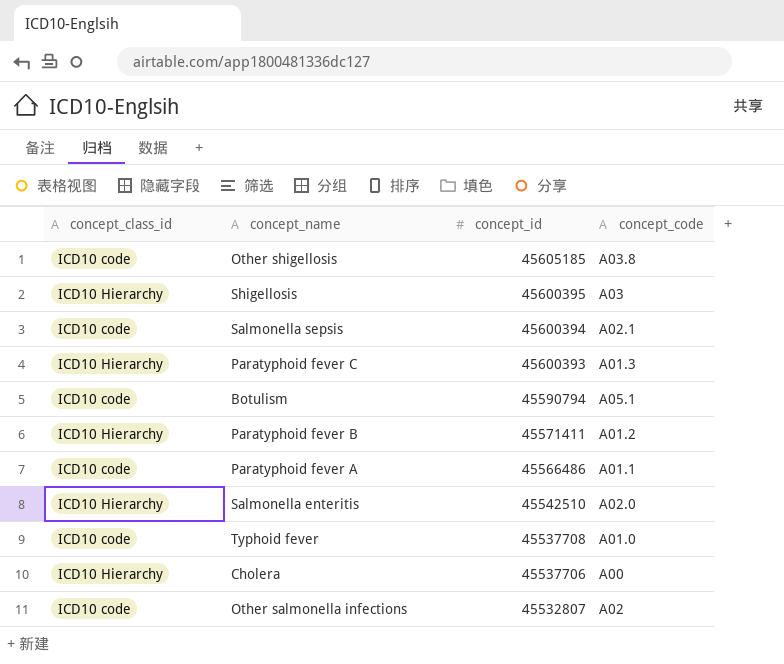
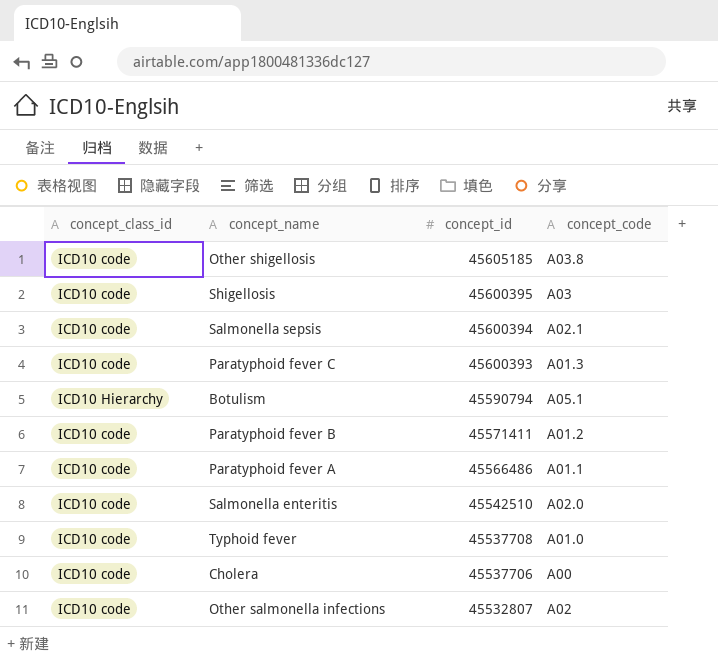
Shigellosis | concept_class_id: ICD10 Hierarchy -> ICD10 code
Paratyphoid fever C | concept_class_id: ICD10 Hierarchy -> ICD10 code
Botulism | concept_class_id: ICD10 code -> ICD10 Hierarchy
Paratyphoid fever B | concept_class_id: ICD10 Hierarchy -> ICD10 code
Salmonella enteritis | concept_class_id: ICD10 Hierarchy -> ICD10 code
Cholera | concept_class_id: ICD10 Hierarchy -> ICD10 code

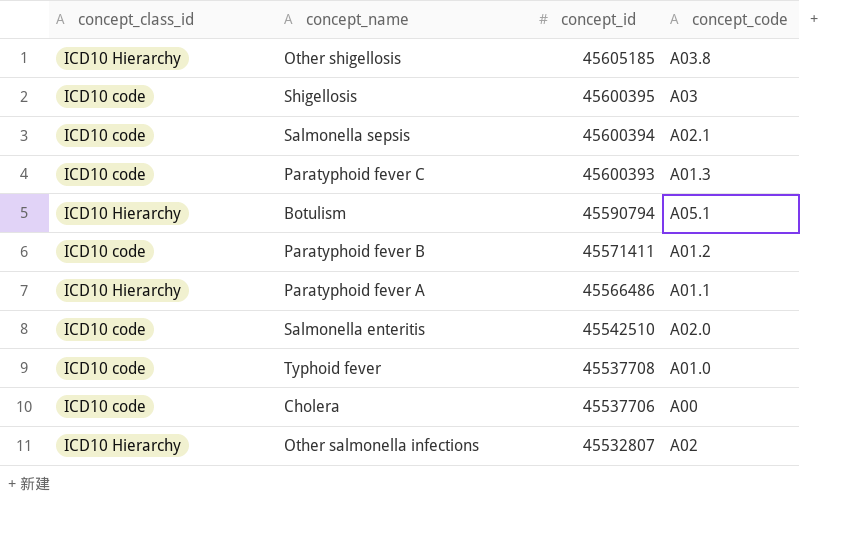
Other shigellosis | concept_class_id: ICD10 code -> ICD10 Hierarchy
Paratyphoid fever A | concept_class_id: ICD10 code -> ICD10 Hierarchy
Other salmonella infections | concept_class_id: ICD10 code -> ICD10 Hierarchy

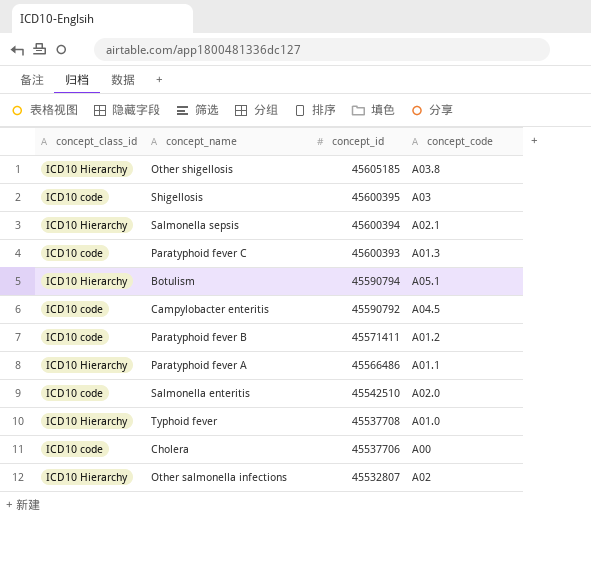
Salmonella sepsis | concept_class_id: ICD10 code -> ICD10 Hierarchy
row Campylobacter enteritis: none -> ICD10 code | 45590792 | A04.5
Typhoid fever | concept_class_id: ICD10 code -> ICD10 Hierarchy

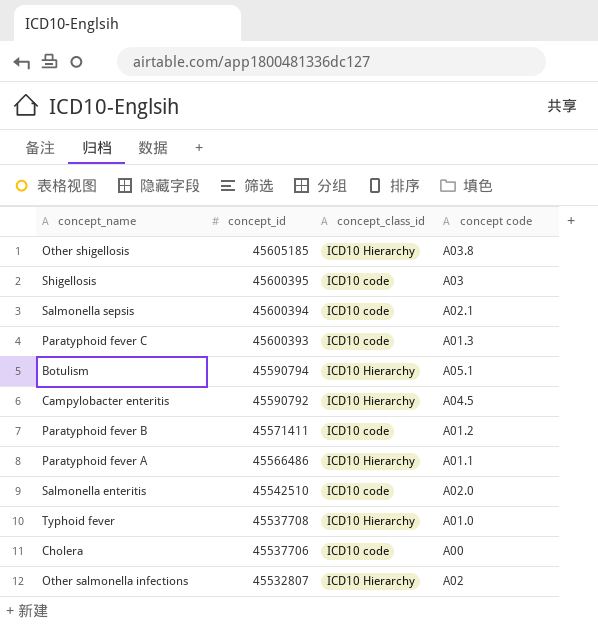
column concept_class_id | position: 1 -> 3
column name: concept_code -> concept code
Salmonella sepsis | concept_class_id: ICD10 Hierarchy -> ICD10 code
Campylobacter enteritis | concept_class_id: ICD10 code -> ICD10 Hierarchy

